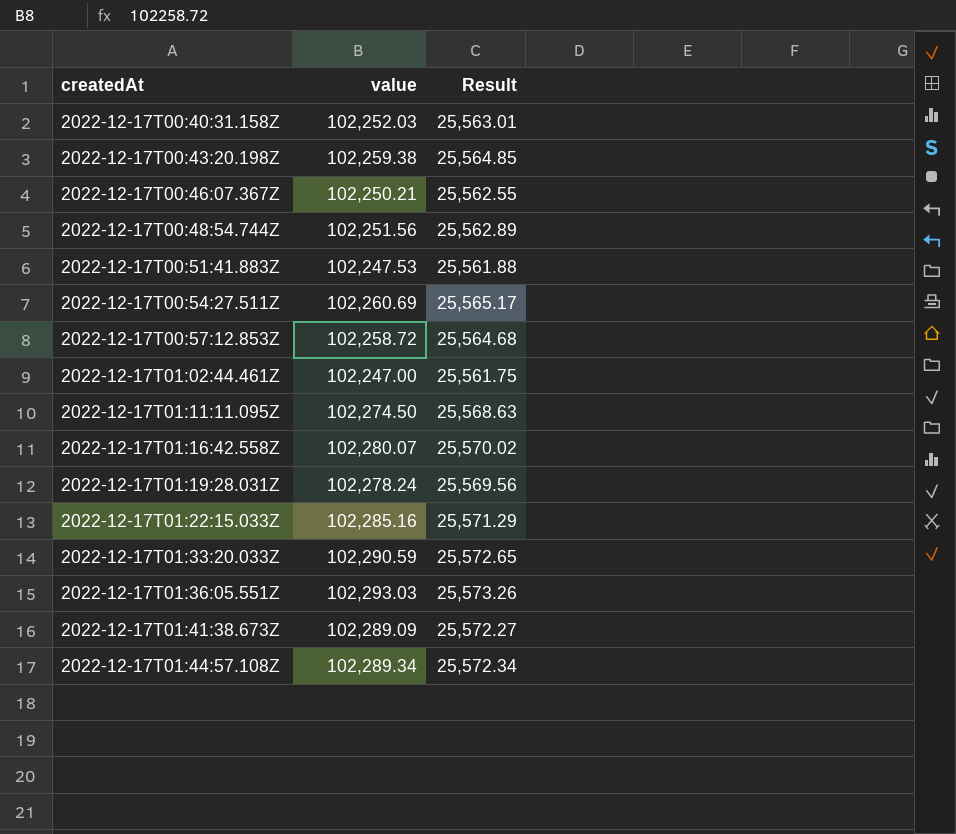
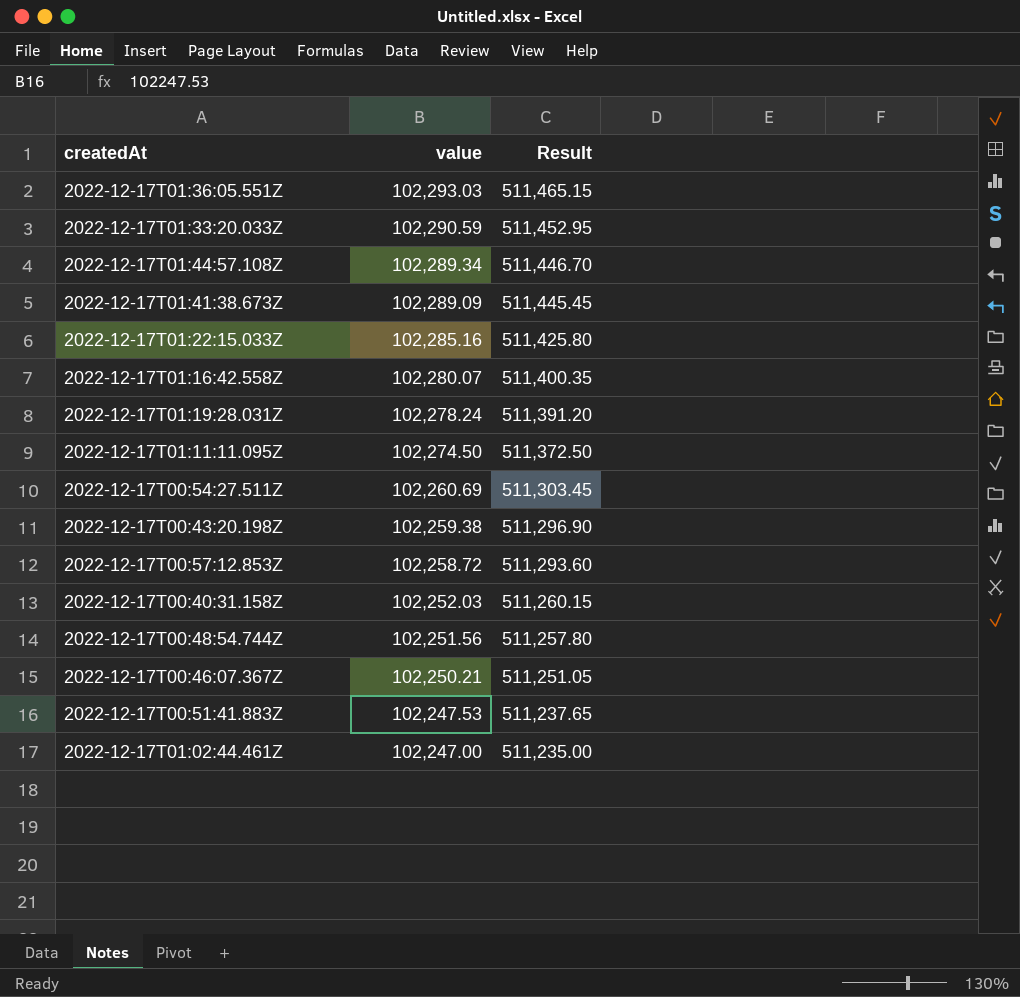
row order: createdAt ascending -> value descending
column Result | formula: [value] * 0.25 -> [value] * 5

